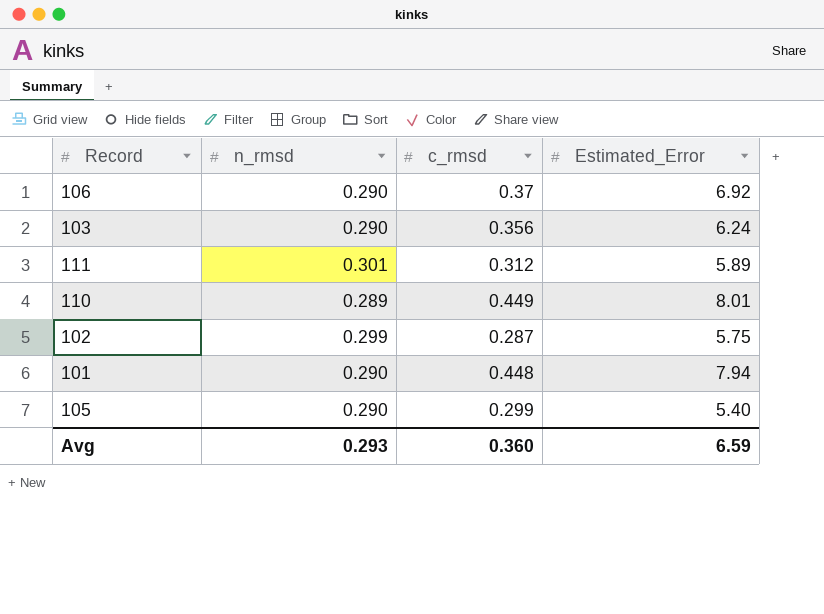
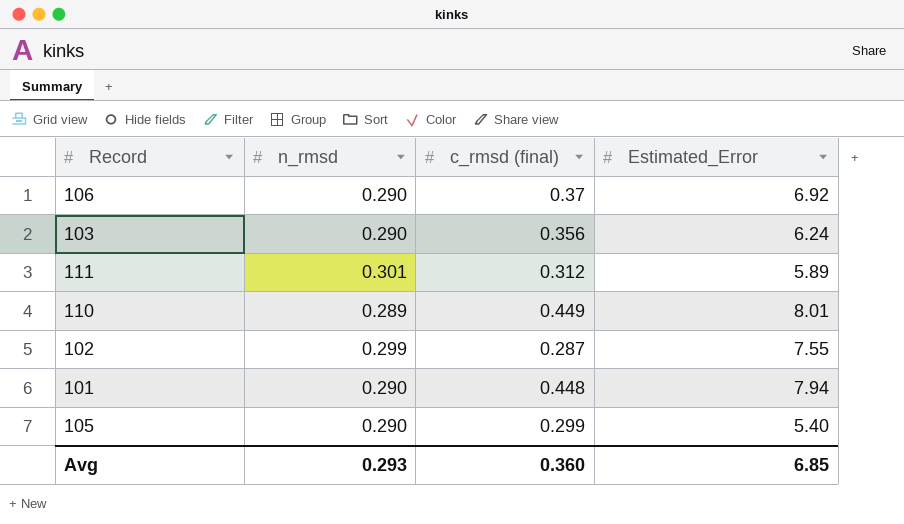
column name: c_rmsd -> c_rmsd (final)
102 | Estimated_Error: 5.75 -> 7.55
Avg | Estimated_Error: 6.59 -> 6.85

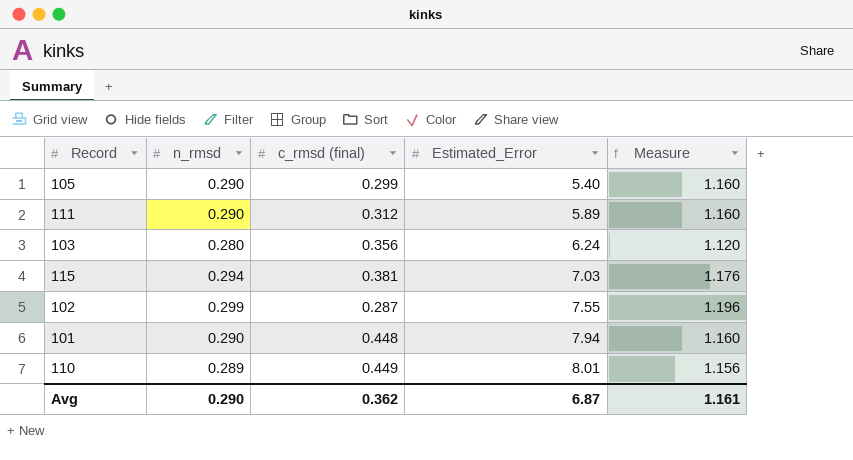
row order: none -> Estimated_Error ascending
column Measure | formula: none -> [n_rmsd] * 4
row 106: 0.290 | 0.37 | 6.92 -> none
111 | n_rmsd: 0.301 -> 0.290
103 | n_rmsd: 0.290 -> 0.280
row 115: none -> 0.294 | 0.381 | 7.03 | 1.176
Avg | n_rmsd: 0.293 -> 0.290
Avg | c_rmsd (final): 0.360 -> 0.362
Avg | Estimated_Error: 6.85 -> 6.87

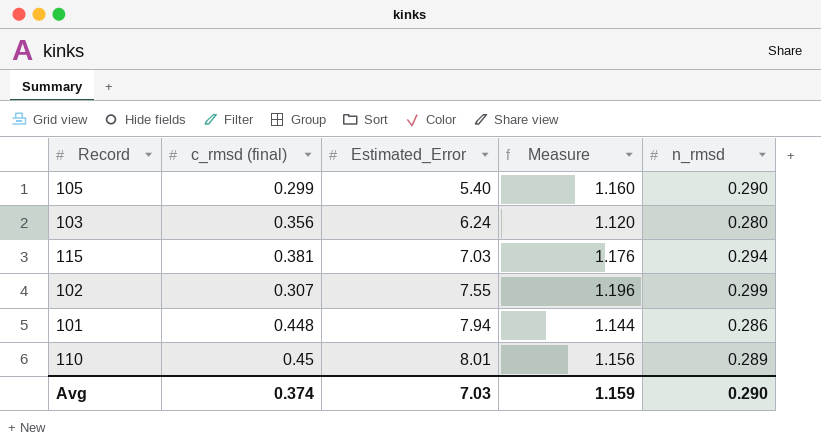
column n_rmsd | position: 2 -> 5
row 111: 0.290 | 0.312 | 5.89 | 1.160 -> none
102 | c_rmsd (final): 0.287 -> 0.307
101 | Measure: 1.160 -> 1.144
101 | n_rmsd: 0.290 -> 0.286
110 | c_rmsd (final): 0.449 -> 0.45
Avg | c_rmsd (final): 0.362 -> 0.374
Avg | Estimated_Error: 6.87 -> 7.03
Avg | Measure: 1.161 -> 1.159

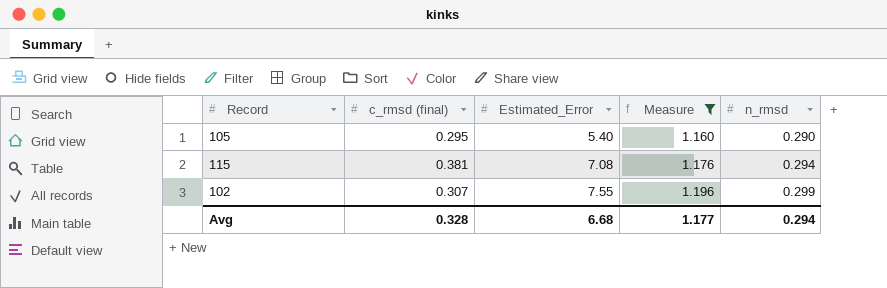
filter: none -> Measure >= 1.160
105 | c_rmsd (final): 0.299 -> 0.295
115 | Estimated_Error: 7.03 -> 7.08
Avg | c_rmsd (final): 0.374 -> 0.328
Avg | Estimated_Error: 7.03 -> 6.68
Avg | Measure: 1.159 -> 1.177
Avg | n_rmsd: 0.290 -> 0.294

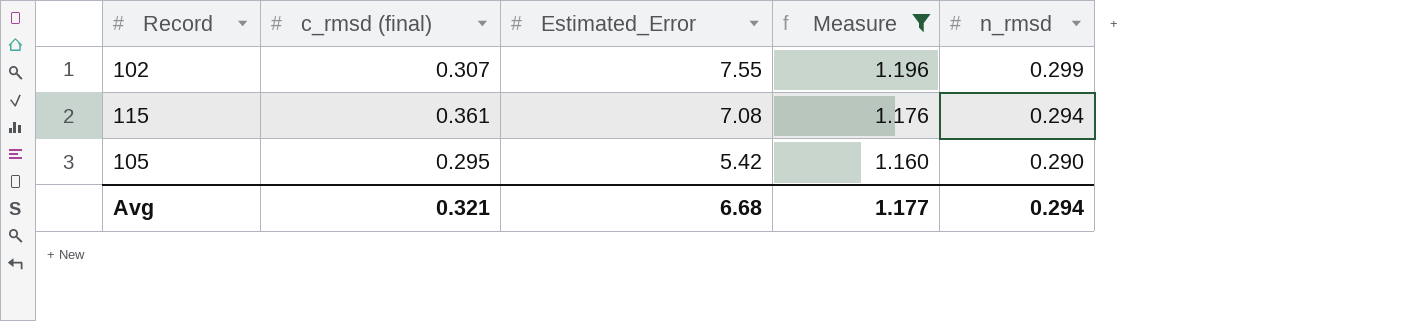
row order: Estimated_Error ascending -> Estimated_Error descending
115 | c_rmsd (final): 0.381 -> 0.361
105 | Estimated_Error: 5.40 -> 5.42
Avg | c_rmsd (final): 0.328 -> 0.321

